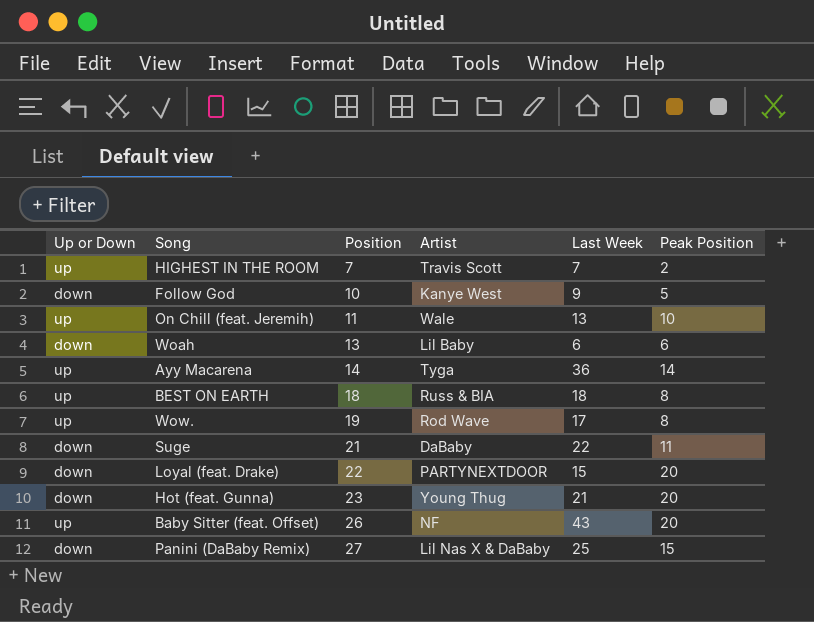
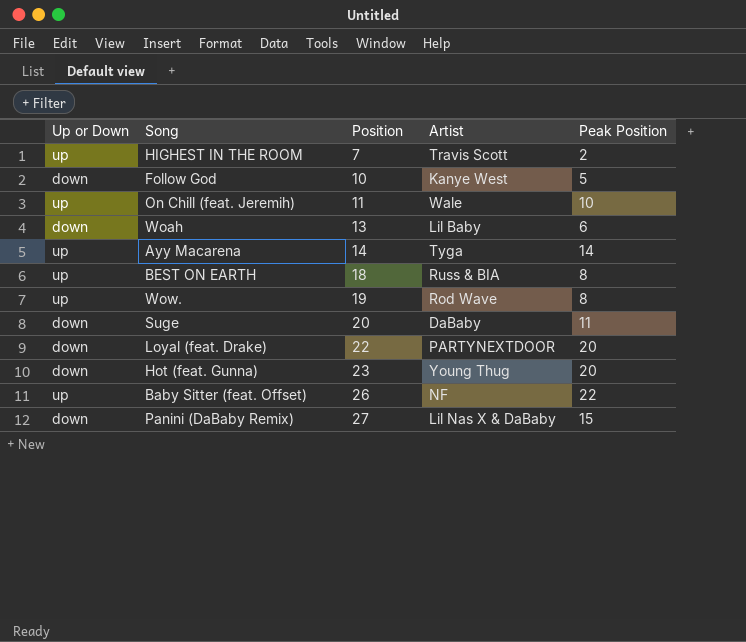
column Last Week | position: 5 -> none
Suge | Position: 21 -> 20
Baby Sitter (feat. Offset) | Peak Position: 20 -> 22

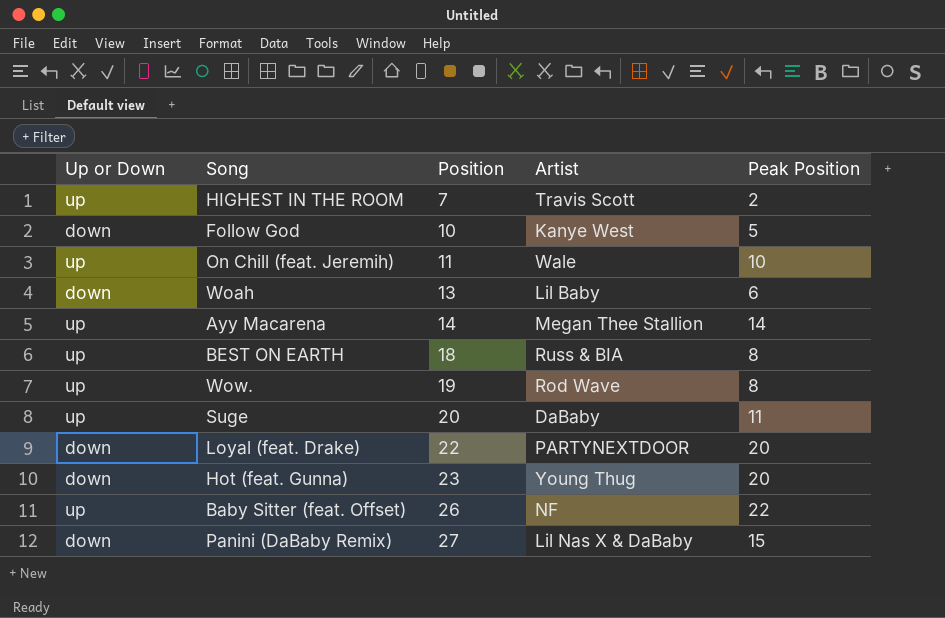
Ayy Macarena | Artist: Tyga -> Megan Thee Stallion
Suge | Up or Down: down -> up

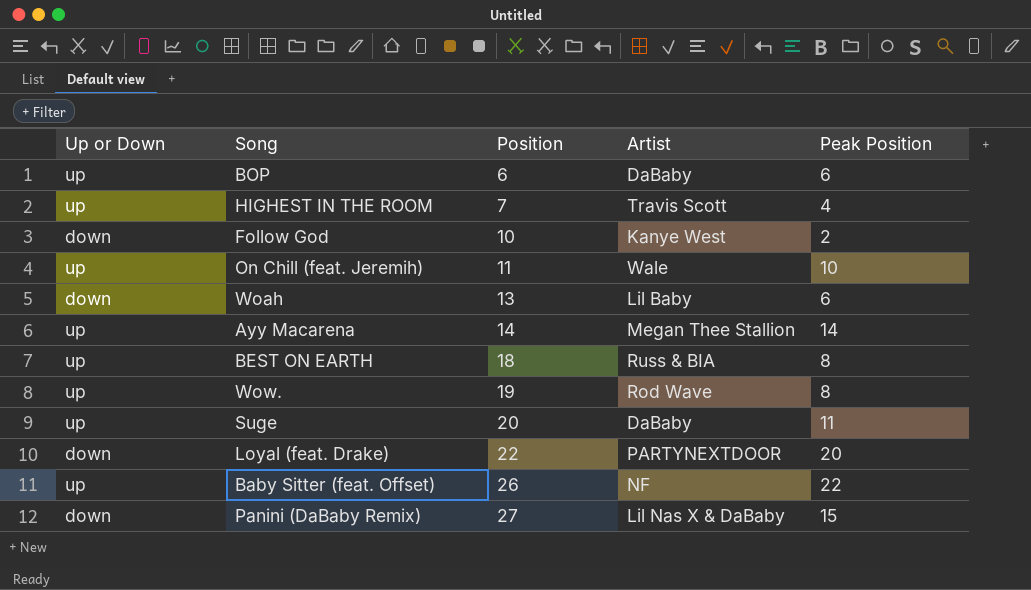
row Hot (feat. Gunna): down | 23 | Young Thug | 20 -> none
row BOP: none -> up | 6 | DaBaby | 6
HIGHEST IN THE ROOM | Peak Position: 2 -> 4
Follow God | Peak Position: 5 -> 2

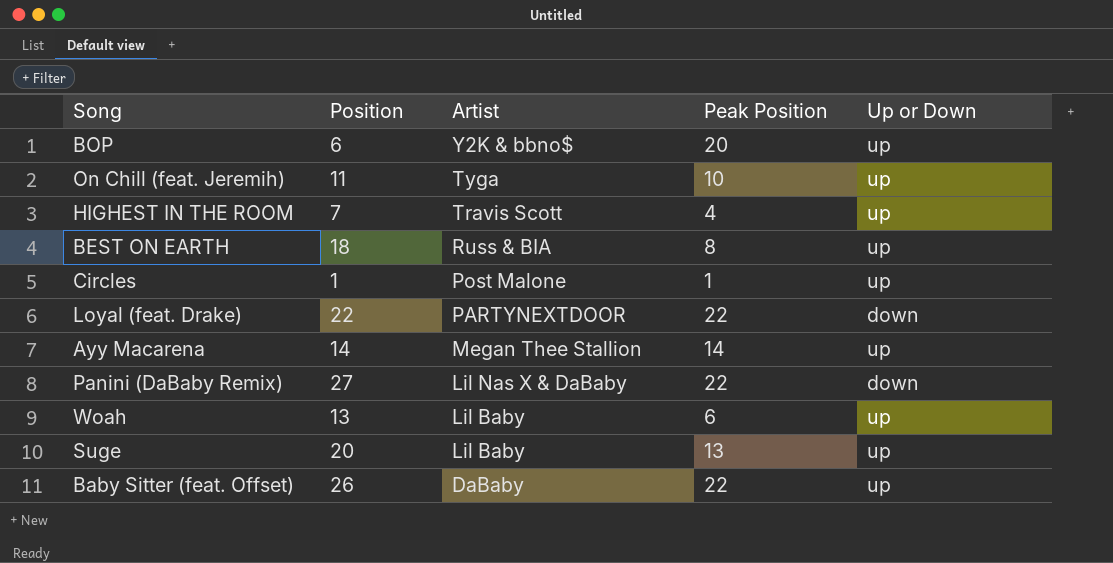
row order: Position ascending -> Artist descending
column Up or Down | position: 1 -> 5
row Follow God: down | 10 | Kanye West | 2 -> none
row Wow.: up | 19 | Rod Wave | 8 -> none
BOP | Artist: DaBaby -> Y2K & bbno$
BOP | Peak Position: 6 -> 20
On Chill (feat. Jeremih) | Artist: Wale -> Tyga
row Circles: none -> 1 | Post Malone | 1 | up
Loyal (feat. Drake) | Peak Position: 20 -> 22
Panini (DaBaby Remix) | Peak Position: 15 -> 22
Woah | Up or Down: down -> up
Suge | Artist: DaBaby -> Lil Baby
Suge | Peak Position: 11 -> 13
Baby Sitter (feat. Offset) | Artist: NF -> DaBaby

